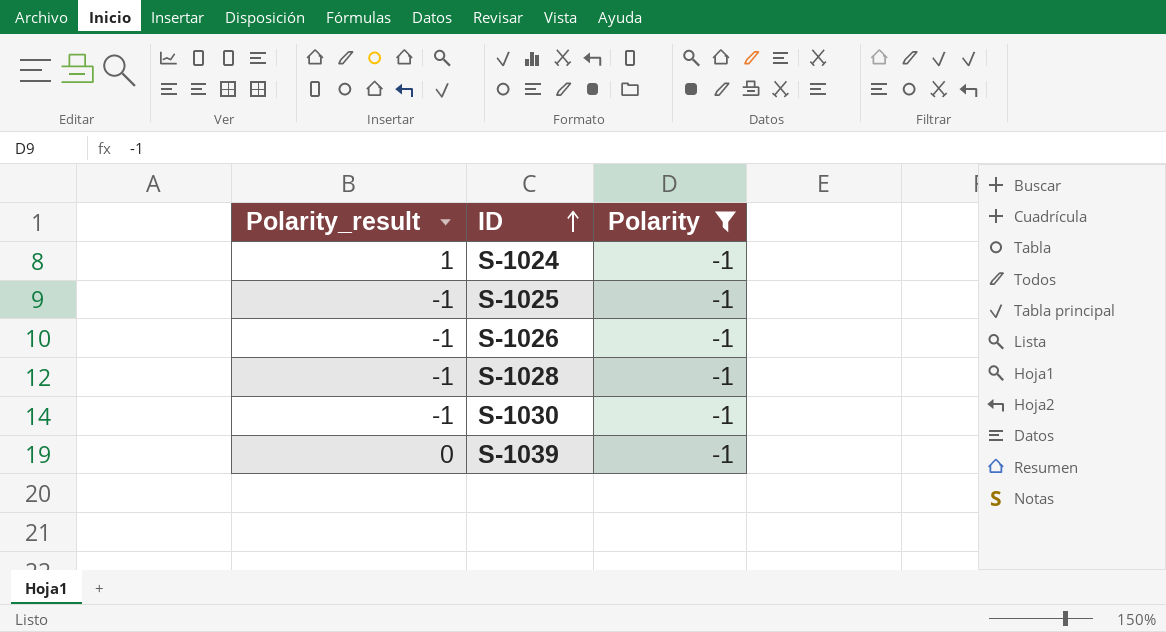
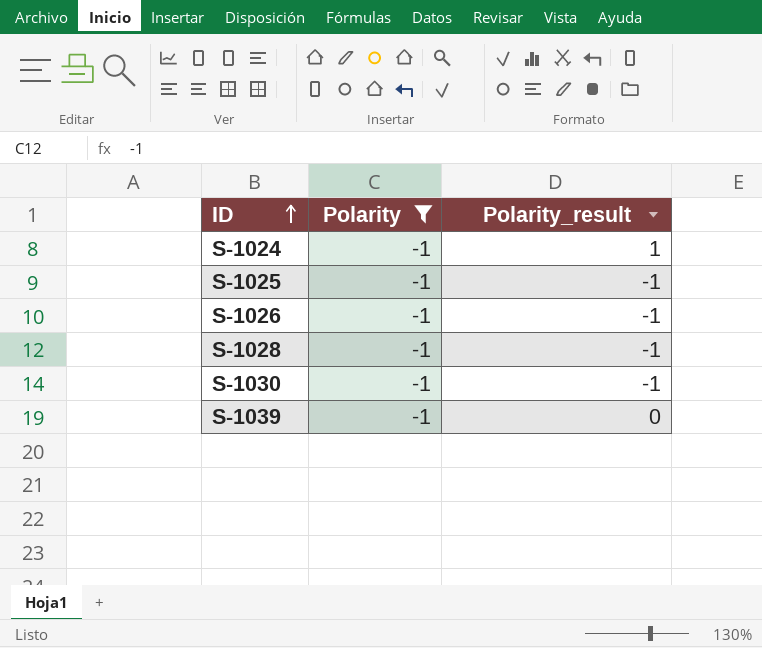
column Polarity_result | position: 1 -> 3

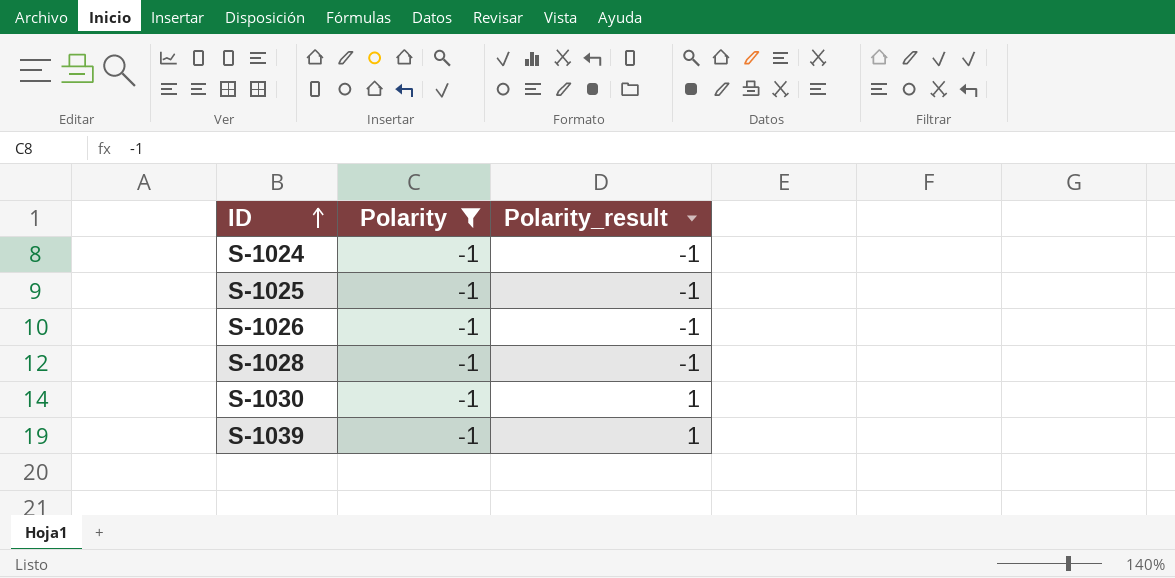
S-1024 | Polarity_result: 1 -> -1
S-1030 | Polarity_result: -1 -> 1
S-1039 | Polarity_result: 0 -> 1

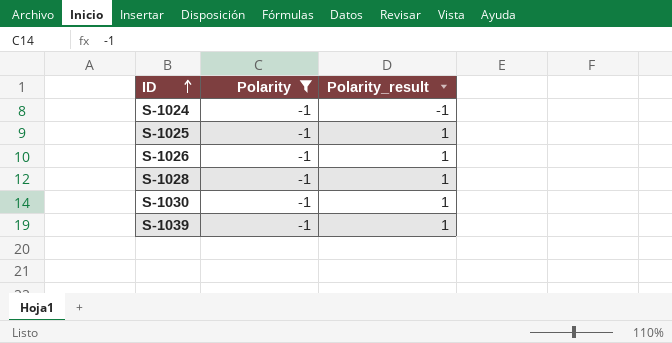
S-1025 | Polarity_result: -1 -> 1
S-1026 | Polarity_result: -1 -> 1
S-1028 | Polarity_result: -1 -> 1

